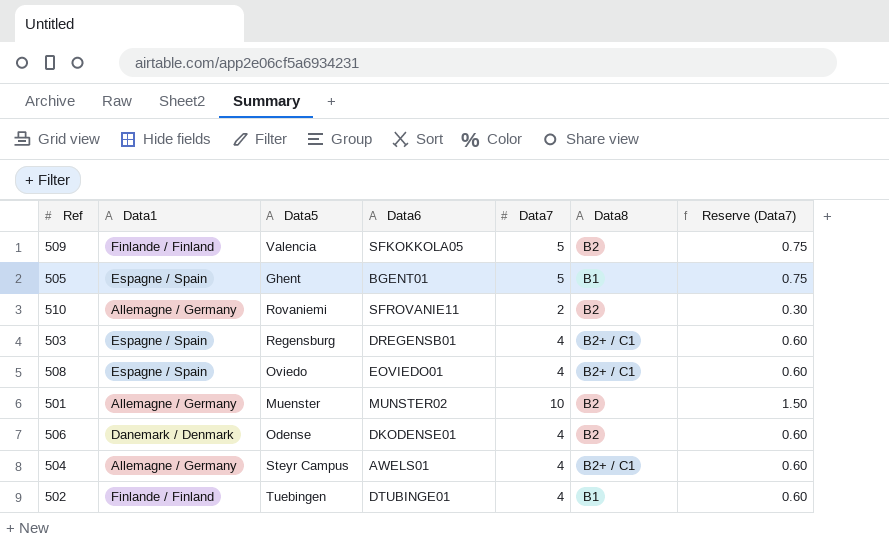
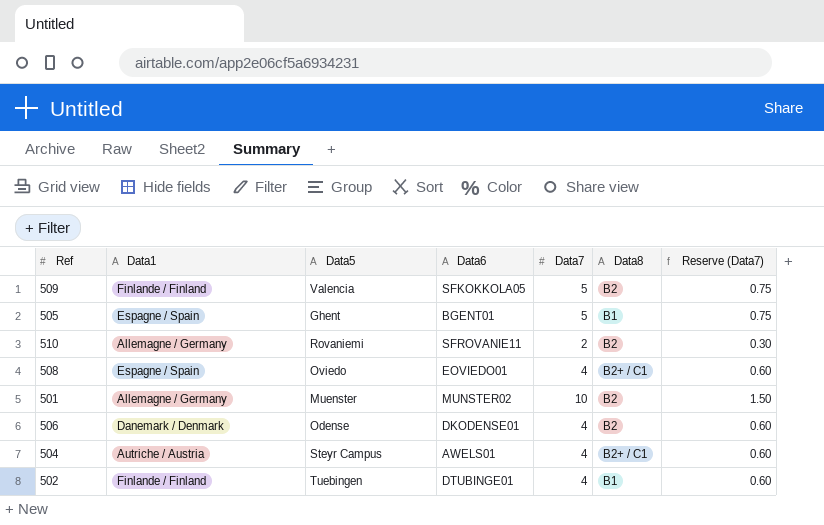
row 503: Espagne / Spain | Regensburg | DREGENSB01 | 4 | B2+ / C1 | 0.60 -> none
504 | Data1: Allemagne / Germany -> Autriche / Austria

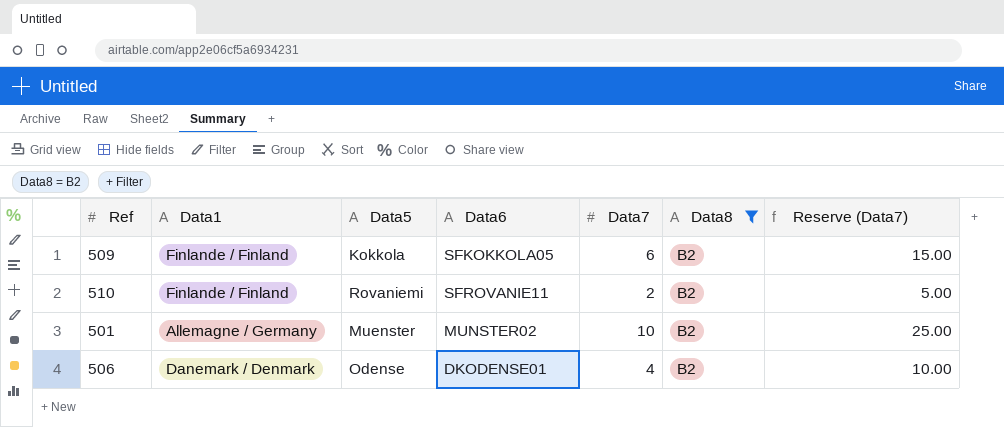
filter: none -> Data8 = B2
column Reserve (Data7) | formula: [Data7] * 0.15 -> [Data7] * 2.5
509 | Data5: Valencia -> Kokkola
509 | Data7: 5 -> 6
510 | Data1: Allemagne / Germany -> Finlande / Finland

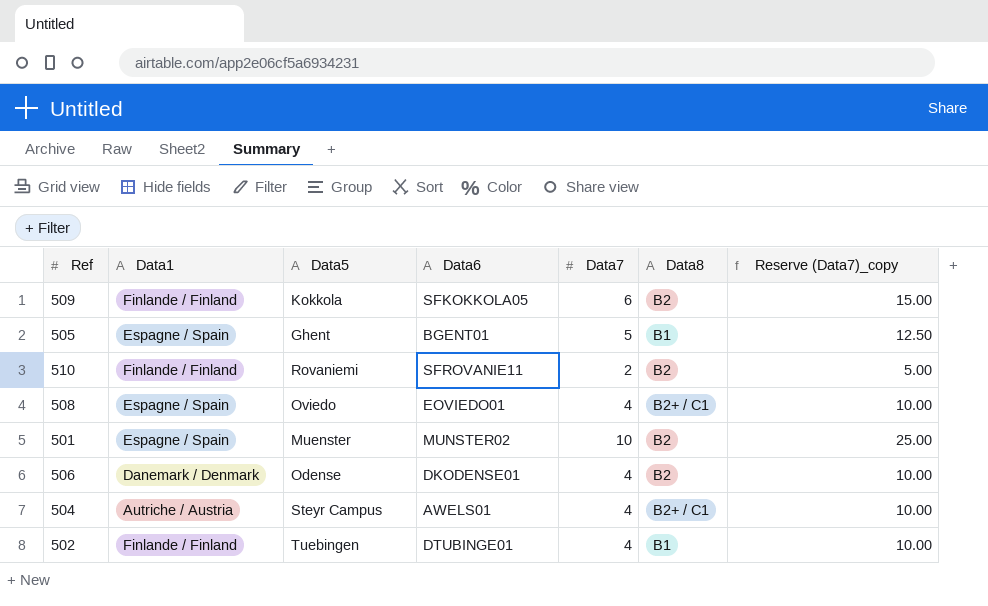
filter: Data8 = B2 -> none
column name: Reserve (Data7) -> Reserve (Data7)_copy
501 | Data1: Allemagne / Germany -> Espagne / Spain

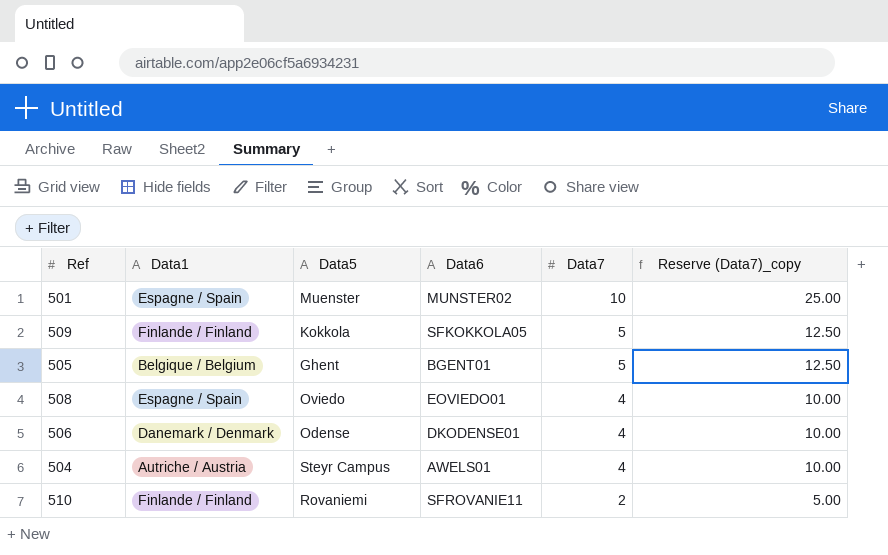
row order: none -> Data7 descending
column Data8 | position: 6 -> none
row 502: Finlande / Finland | Tuebingen | DTUBINGE01 | 4 | B1 | 10.00 -> none
509 | Data7: 6 -> 5
509 | Reserve (Data7)_copy: 15.00 -> 12.50
505 | Data1: Espagne / Spain -> Belgique / Belgium

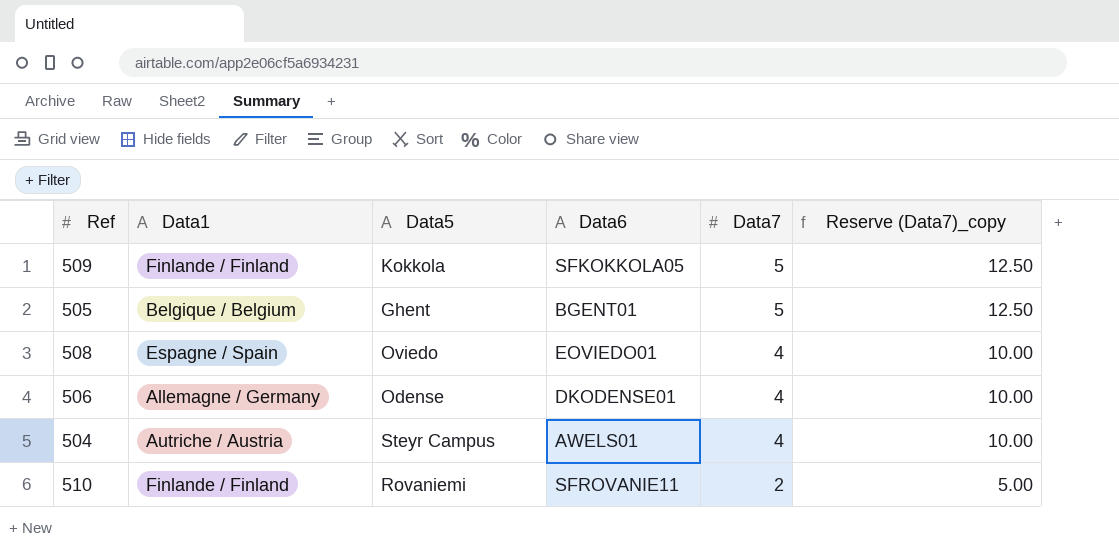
row 501: Espagne / Spain | Muenster | MUNSTER02 | 10 | 25.00 -> none
506 | Data1: Danemark / Denmark -> Allemagne / Germany

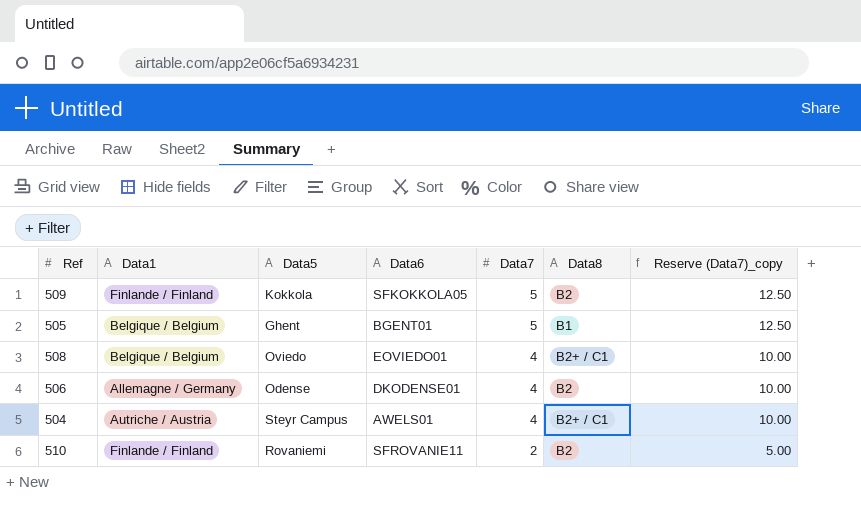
column Data8 | position: none -> 6
508 | Data1: Espagne / Spain -> Belgique / Belgium

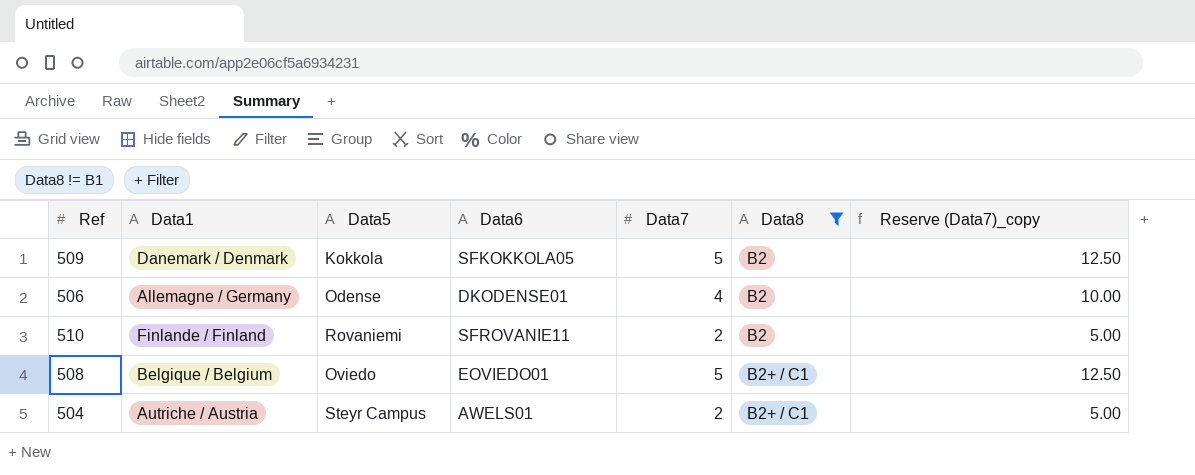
filter: none -> Data8 != B1
row order: Data7 descending -> Data8 ascending
509 | Data1: Finlande / Finland -> Danemark / Denmark
508 | Data7: 4 -> 5
508 | Reserve (Data7)_copy: 10.00 -> 12.50
504 | Data7: 4 -> 2
504 | Reserve (Data7)_copy: 10.00 -> 5.00

